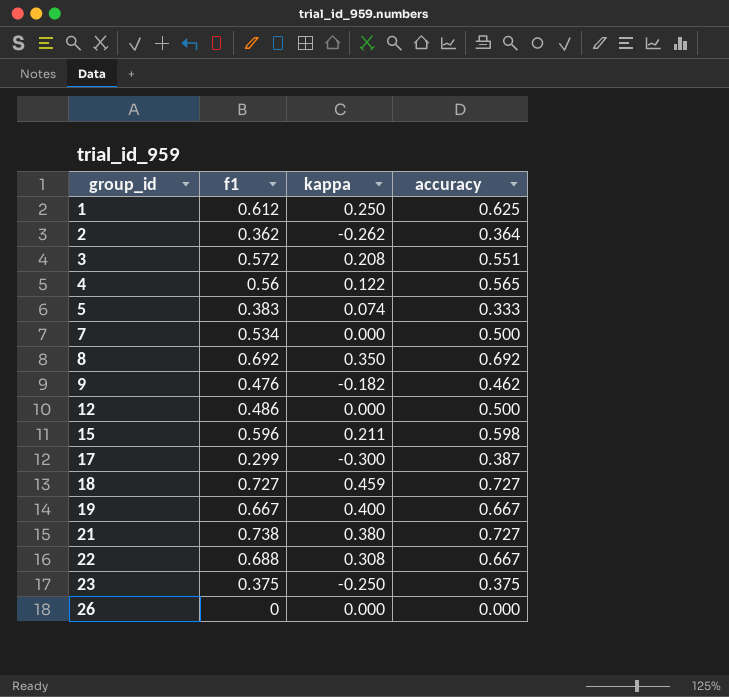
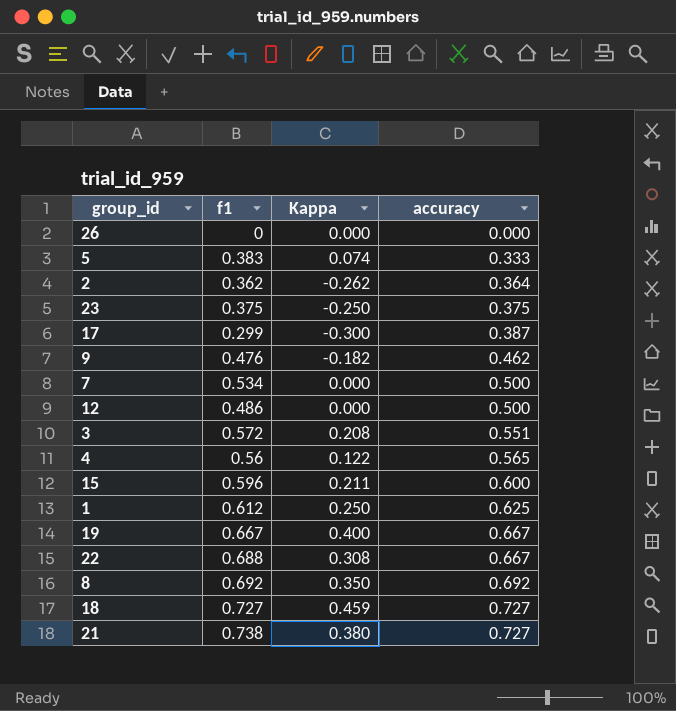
row order: group_id ascending -> accuracy ascending
column name: kappa -> Kappa
15 | accuracy: 0.598 -> 0.600

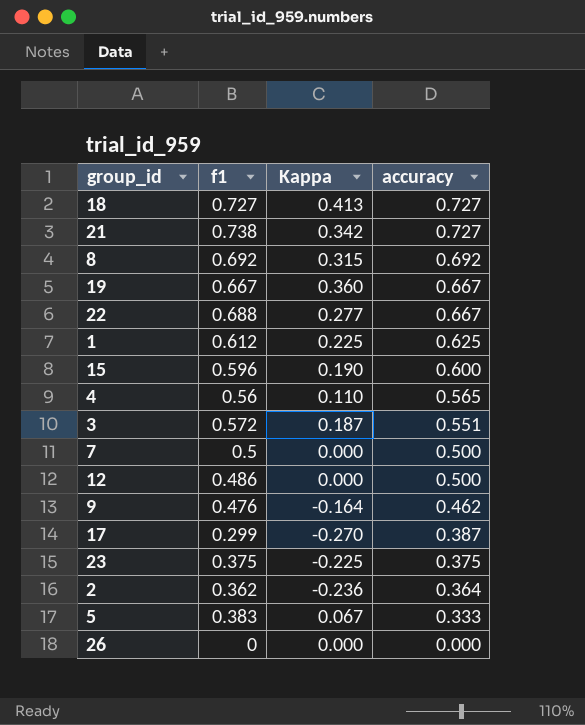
row order: accuracy ascending -> accuracy descending
18 | Kappa: 0.459 -> 0.413
21 | Kappa: 0.380 -> 0.342
8 | Kappa: 0.350 -> 0.315
19 | Kappa: 0.400 -> 0.360
22 | Kappa: 0.308 -> 0.277
1 | Kappa: 0.250 -> 0.225
15 | Kappa: 0.211 -> 0.190
4 | Kappa: 0.122 -> 0.110
3 | Kappa: 0.208 -> 0.187
7 | f1: 0.534 -> 0.5
9 | Kappa: -0.182 -> -0.164
17 | Kappa: -0.300 -> -0.270
23 | Kappa: -0.250 -> -0.225
2 | Kappa: -0.262 -> -0.236
5 | Kappa: 0.074 -> 0.067

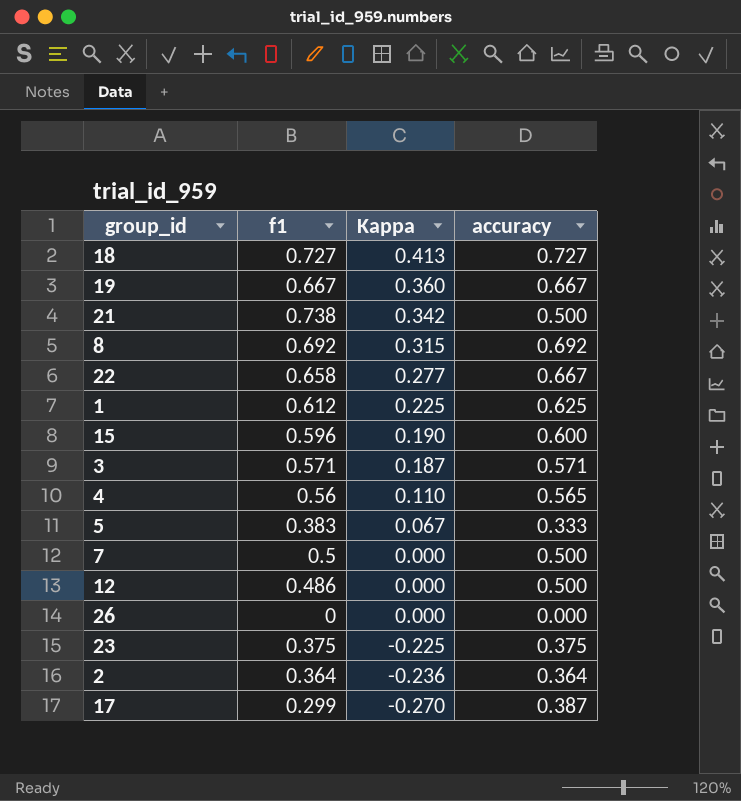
row order: accuracy descending -> Kappa descending
row 9: 0.476 | -0.164 | 0.462 -> none
21 | accuracy: 0.727 -> 0.500
22 | f1: 0.688 -> 0.658
3 | f1: 0.572 -> 0.571
3 | accuracy: 0.551 -> 0.571
2 | f1: 0.362 -> 0.364

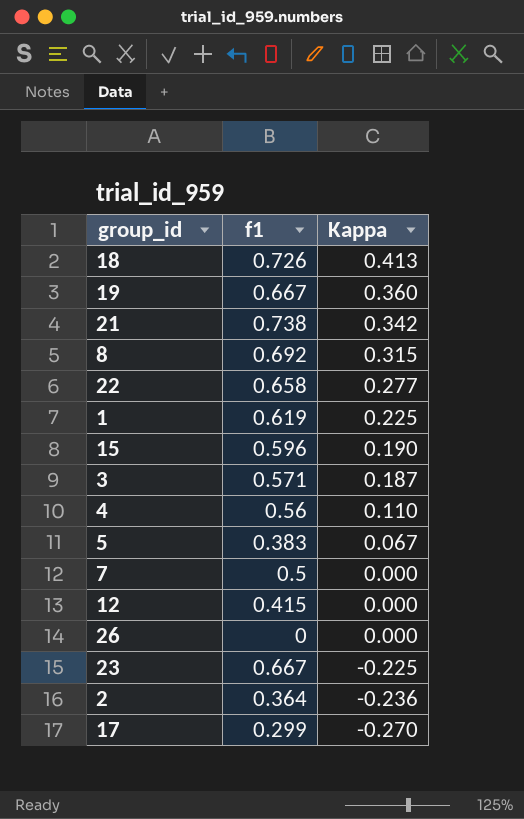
column accuracy | position: 4 -> none
18 | f1: 0.727 -> 0.726
1 | f1: 0.612 -> 0.619
12 | f1: 0.486 -> 0.415
23 | f1: 0.375 -> 0.667

